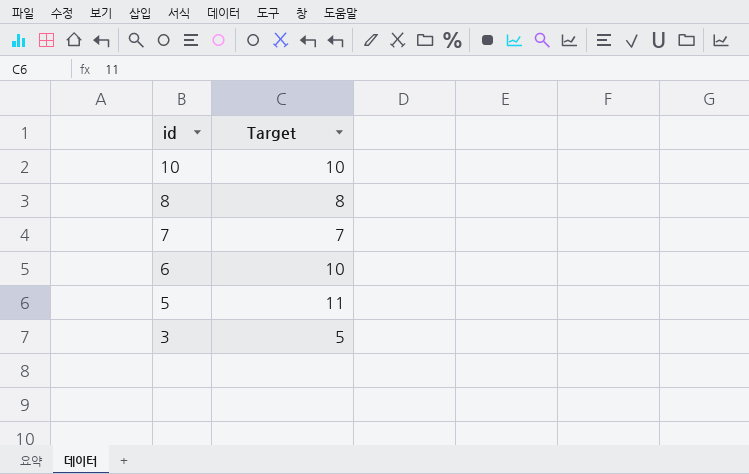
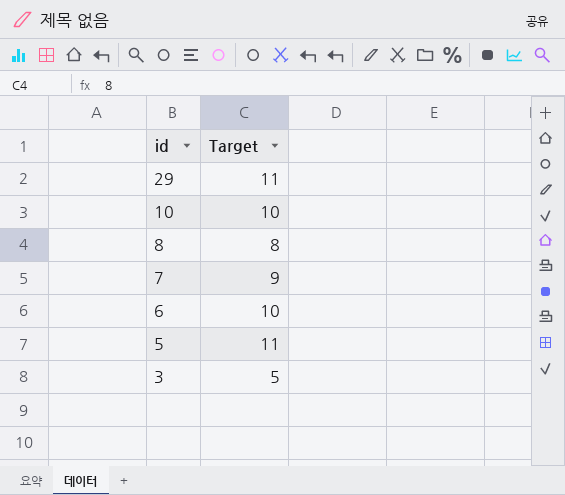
row 29: none -> 11
7 | Target: 7 -> 9

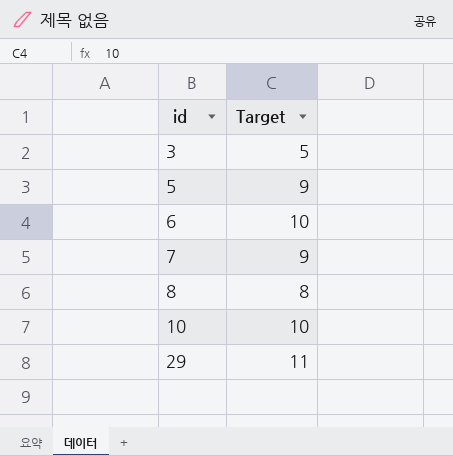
row order: id descending -> id ascending
5 | Target: 11 -> 9

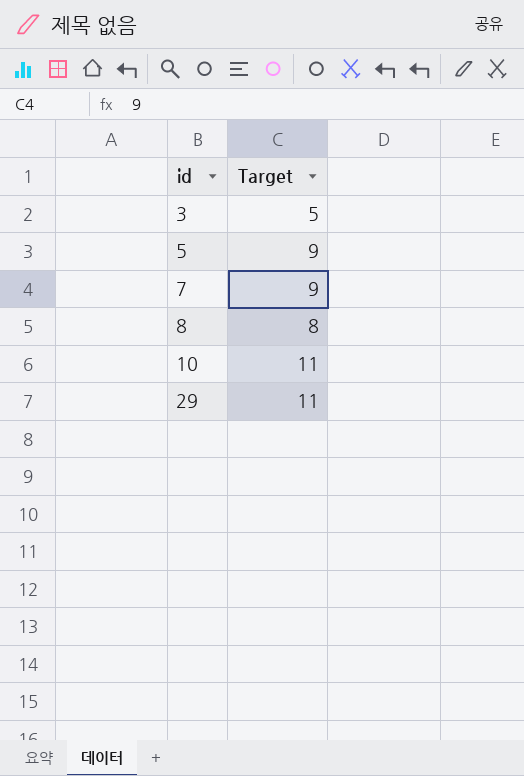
row 6: 10 -> none
10 | Target: 10 -> 11

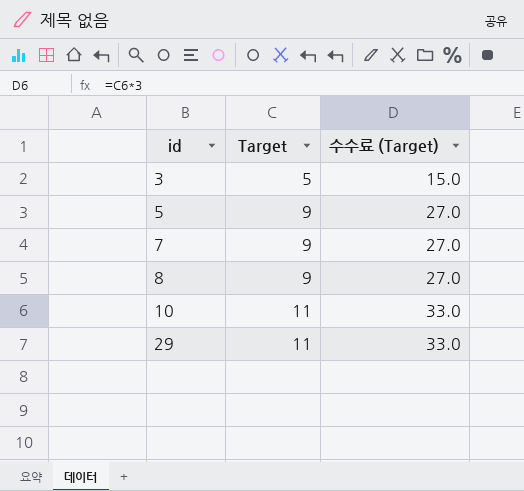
column 수수료 (Target) | formula: none -> [Target] * 3
8 | Target: 8 -> 9

